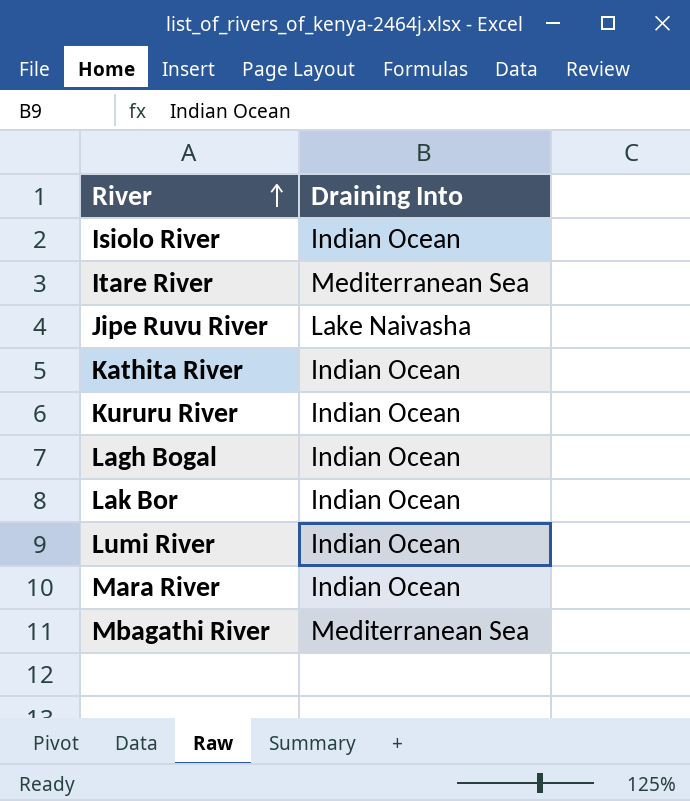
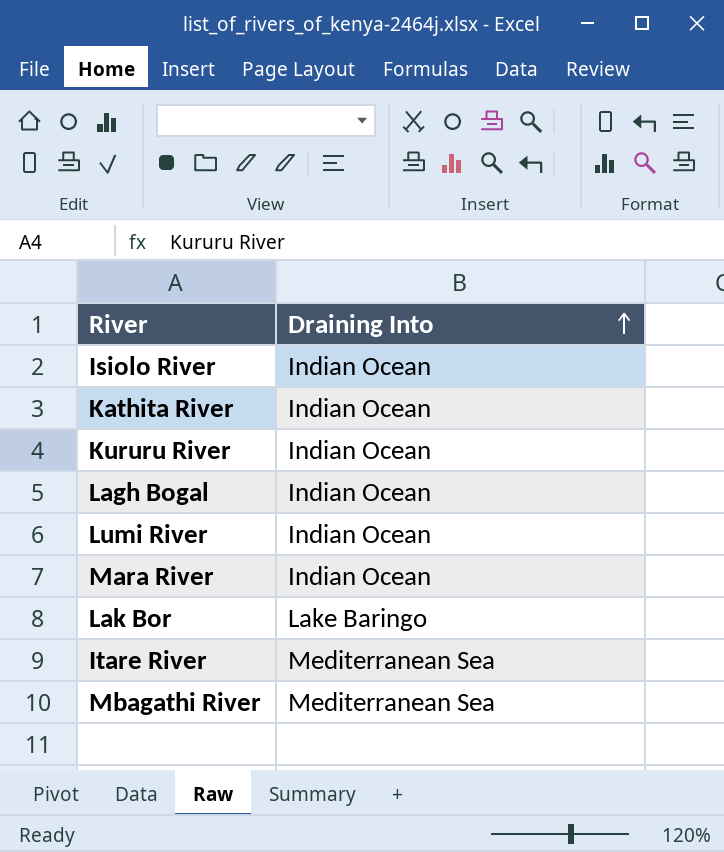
row order: River ascending -> Draining Into ascending
row Jipe Ruvu River: Lake Naivasha -> none
Lak Bor | Draining Into: Indian Ocean -> Lake Baringo

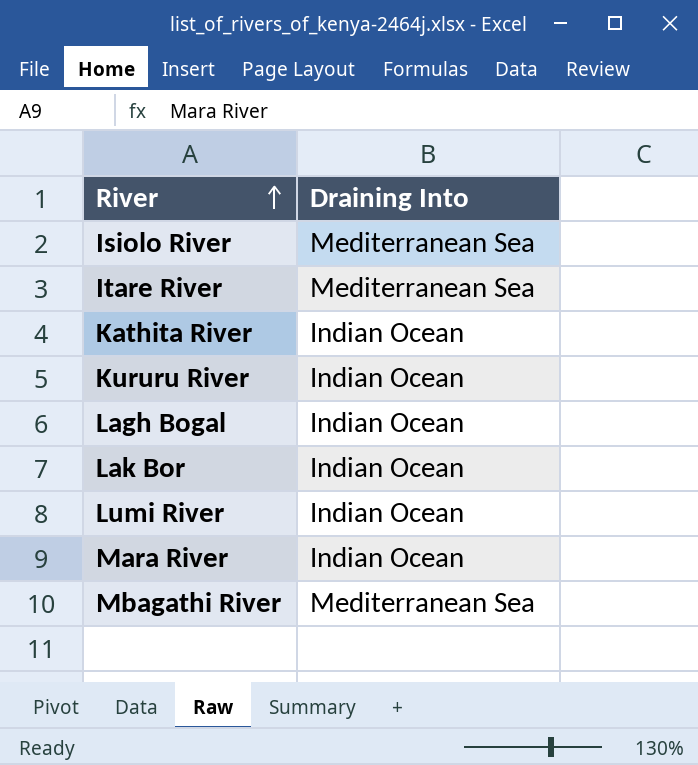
row order: Draining Into ascending -> River ascending
Isiolo River | Draining Into: Indian Ocean -> Mediterranean Sea
Lak Bor | Draining Into: Lake Baringo -> Indian Ocean

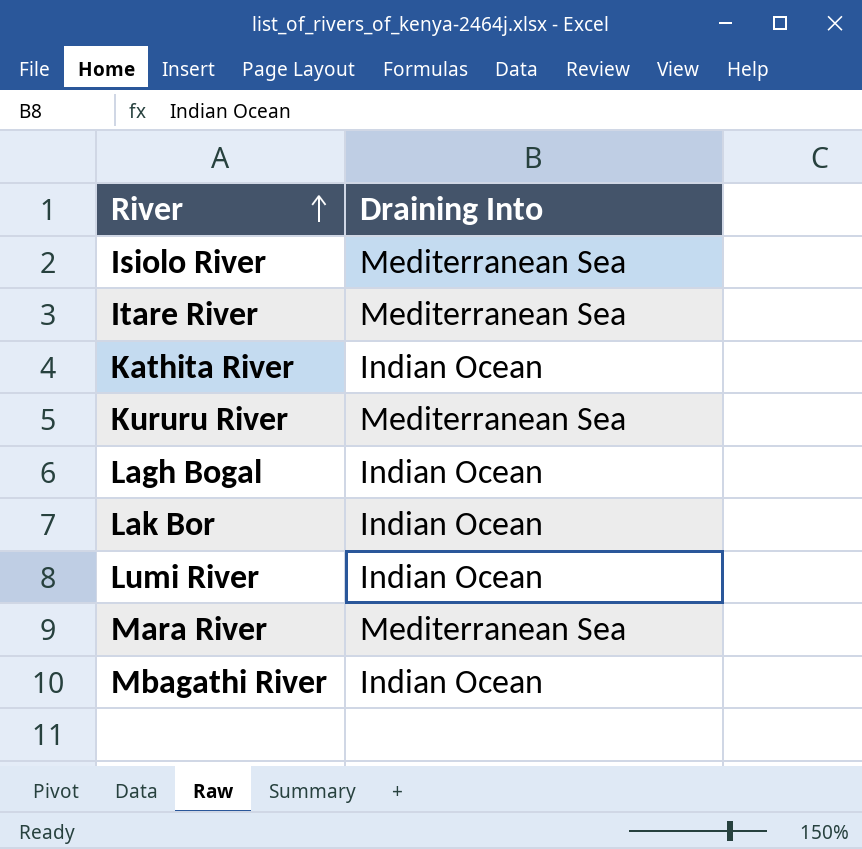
Kururu River | Draining Into: Indian Ocean -> Mediterranean Sea
Mara River | Draining Into: Indian Ocean -> Mediterranean Sea
Mbagathi River | Draining Into: Mediterranean Sea -> Indian Ocean

